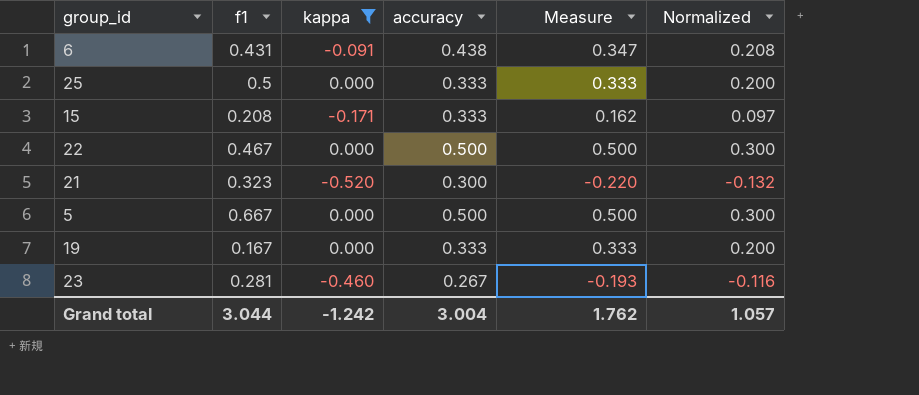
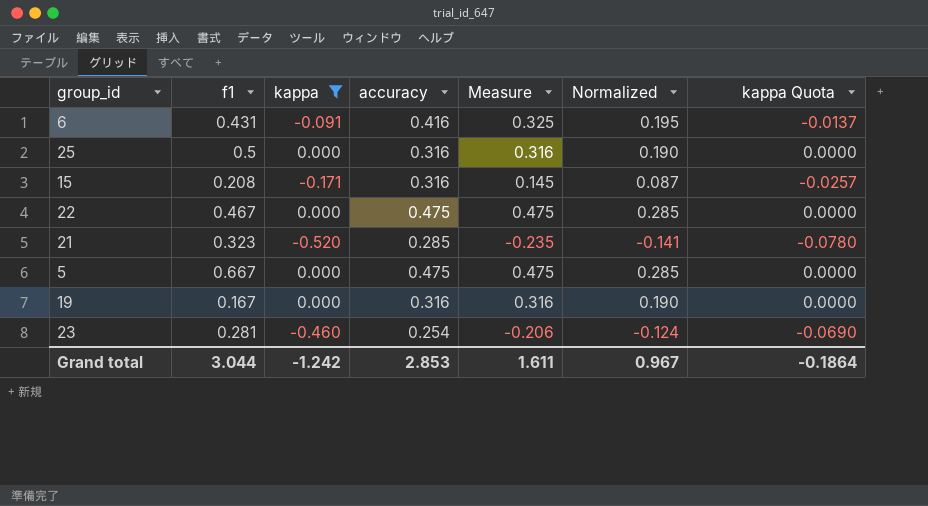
column kappa Quota | formula: none -> [kappa] * 0.15
6 | accuracy: 0.438 -> 0.416
6 | Measure: 0.347 -> 0.325
6 | Normalized: 0.208 -> 0.195
25 | accuracy: 0.333 -> 0.316
25 | Measure: 0.333 -> 0.316
25 | Normalized: 0.200 -> 0.190
15 | accuracy: 0.333 -> 0.316
15 | Measure: 0.162 -> 0.145
15 | Normalized: 0.097 -> 0.087
22 | accuracy: 0.500 -> 0.475
22 | Measure: 0.500 -> 0.475
22 | Normalized: 0.300 -> 0.285
21 | accuracy: 0.300 -> 0.285
21 | Measure: -0.220 -> -0.235
21 | Normalized: -0.132 -> -0.141
5 | accuracy: 0.500 -> 0.475
5 | Measure: 0.500 -> 0.475
5 | Normalized: 0.300 -> 0.285
19 | accuracy: 0.333 -> 0.316
19 | Measure: 0.333 -> 0.316
19 | Normalized: 0.200 -> 0.190
23 | accuracy: 0.267 -> 0.254
23 | Measure: -0.193 -> -0.206
23 | Normalized: -0.116 -> -0.124
Grand total | accuracy: 3.004 -> 2.853
Grand total | Measure: 1.762 -> 1.611
Grand total | Normalized: 1.057 -> 0.967

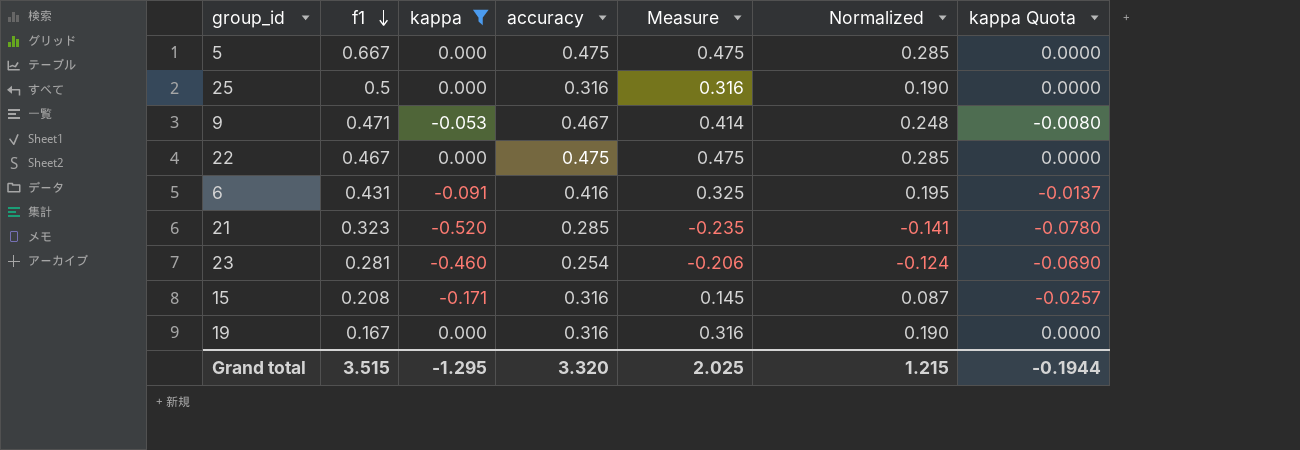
row order: none -> f1 descending
row 9: none -> 0.471 | -0.053 | 0.467 | 0.414 | 0.248 | -0.0080
Grand total | f1: 3.044 -> 3.515
Grand total | kappa: -1.242 -> -1.295
Grand total | accuracy: 2.853 -> 3.320
Grand total | Measure: 1.611 -> 2.025
Grand total | Normalized: 0.967 -> 1.215
Grand total | kappa Quota: -0.1864 -> -0.1944

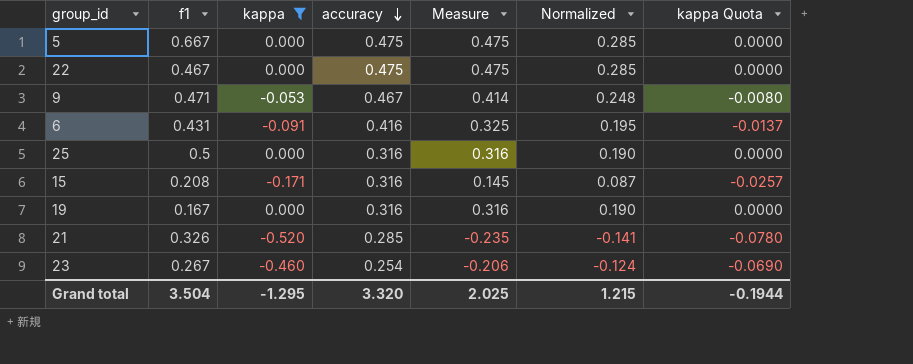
row order: f1 descending -> accuracy descending
21 | f1: 0.323 -> 0.326
23 | f1: 0.281 -> 0.267
Grand total | f1: 3.515 -> 3.504

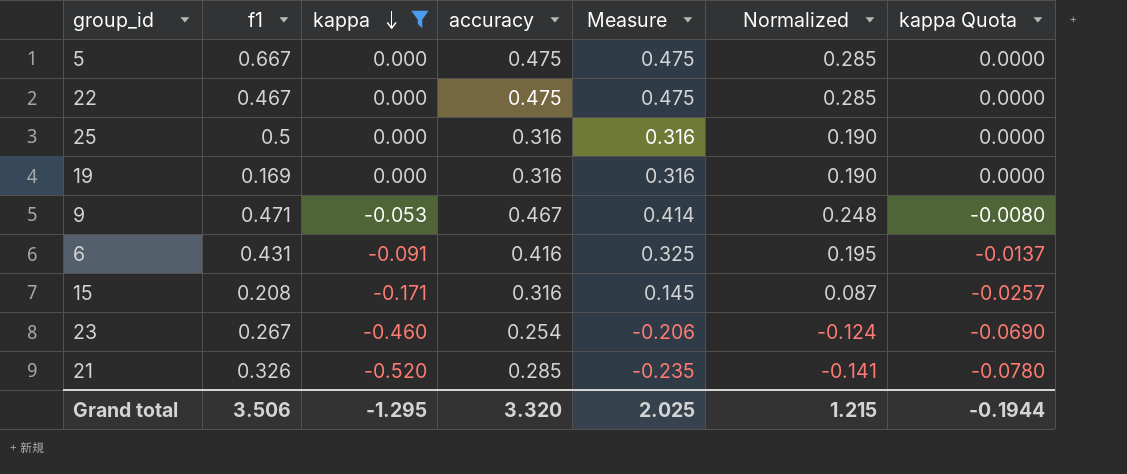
row order: accuracy descending -> kappa descending
19 | f1: 0.167 -> 0.169
Grand total | f1: 3.504 -> 3.506

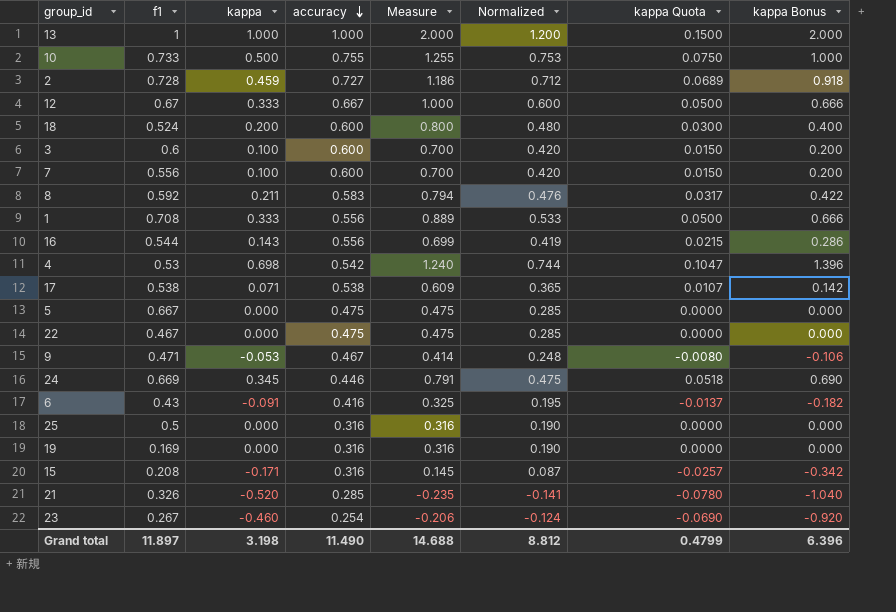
filter: kappa <= 0.000 -> none
row order: kappa descending -> accuracy descending
column kappa Bonus | formula: none -> [kappa] * 2
6 | f1: 0.431 -> 0.43
Grand total | f1: 3.506 -> 11.897
Grand total | kappa: -1.295 -> 3.198
Grand total | accuracy: 3.320 -> 11.490
Grand total | Measure: 2.025 -> 14.688
Grand total | Normalized: 1.215 -> 8.812
Grand total | kappa Quota: -0.1944 -> 0.4799

